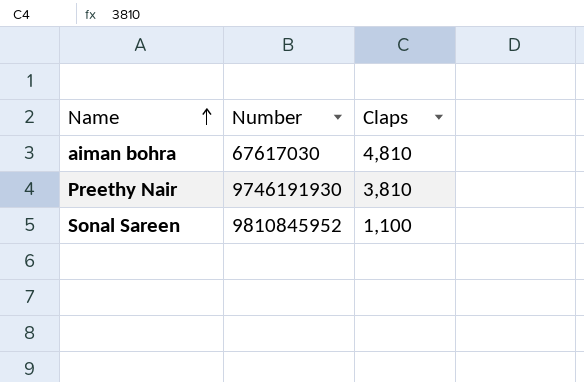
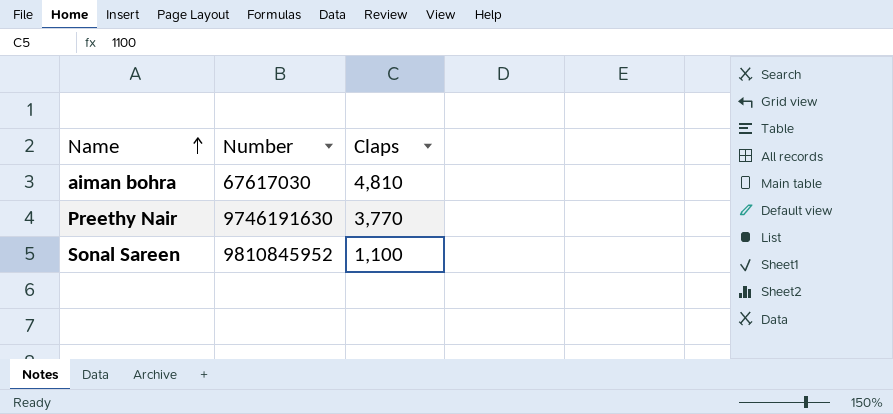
Preethy Nair | Number: 9746191930 -> 9746191630
Preethy Nair | Claps: 3,810 -> 3,770

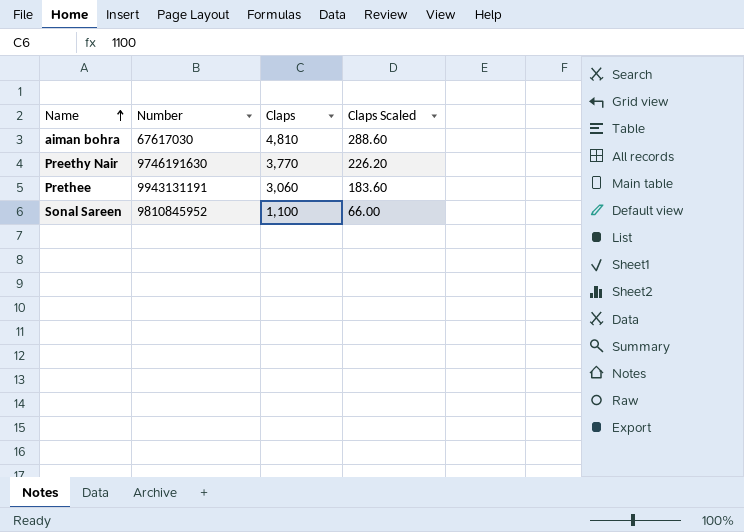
column Claps Scaled | formula: none -> [Claps] * 0.06
row Prethee: none -> 9943131191 | 3,060 | 183.60

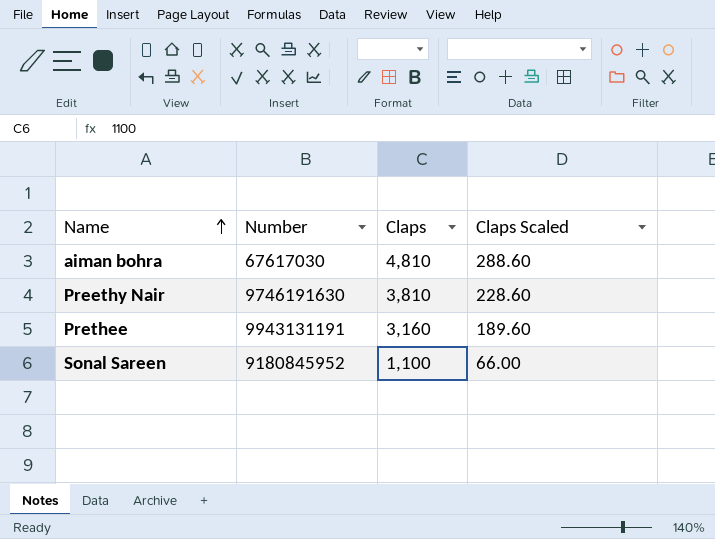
Preethy Nair | Claps: 3,770 -> 3,810
Preethy Nair | Claps Scaled: 226.20 -> 228.60
Prethee | Claps: 3,060 -> 3,160
Prethee | Claps Scaled: 183.60 -> 189.60
Sonal Sareen | Number: 9810845952 -> 9180845952

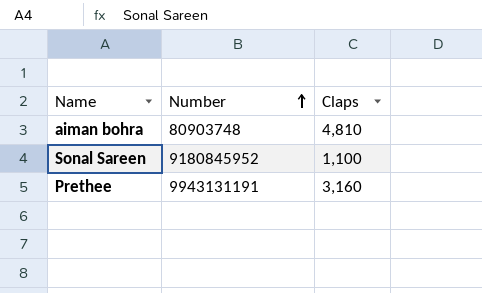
row order: Name ascending -> Number ascending
column Claps Scaled | formula: [Claps] * 0.06 -> none
row Preethy Nair: 9746191630 | 3,810 | 228.60 -> none
aiman bohra | Number: 67617030 -> 80903748

